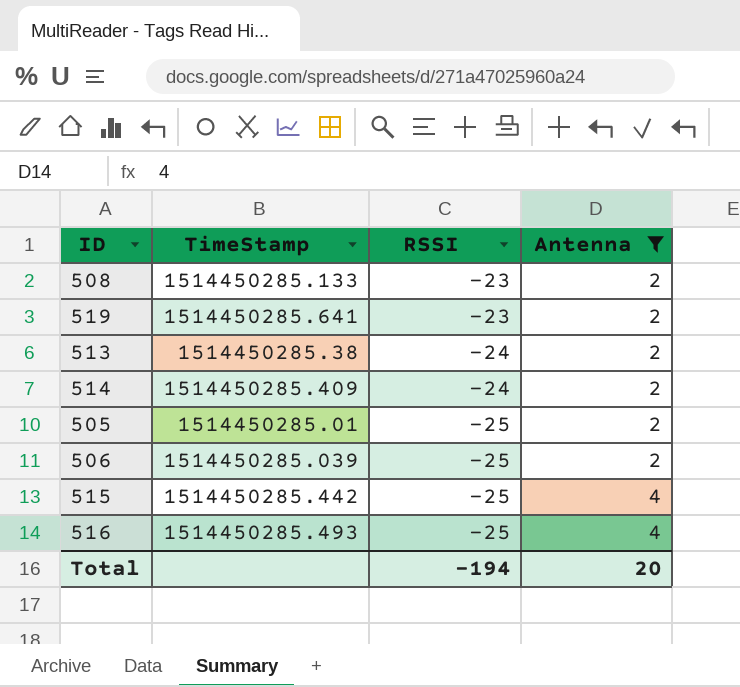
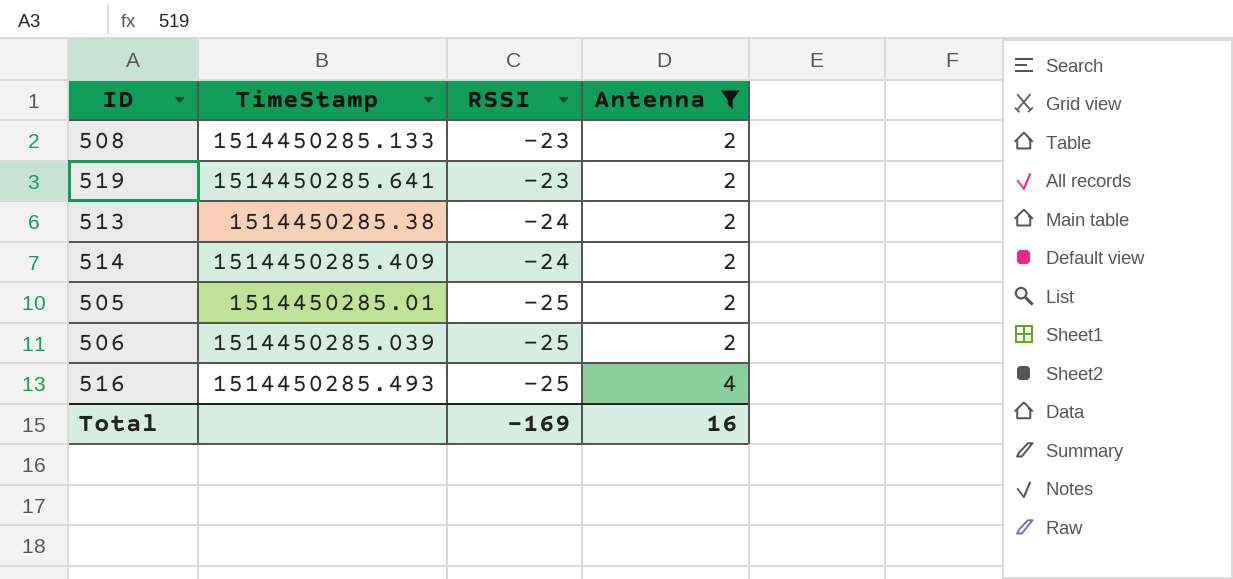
row 515: 1514450285.442 | -25 | 4 -> none
Total | RSSI: -194 -> -169
Total | Antenna: 20 -> 16

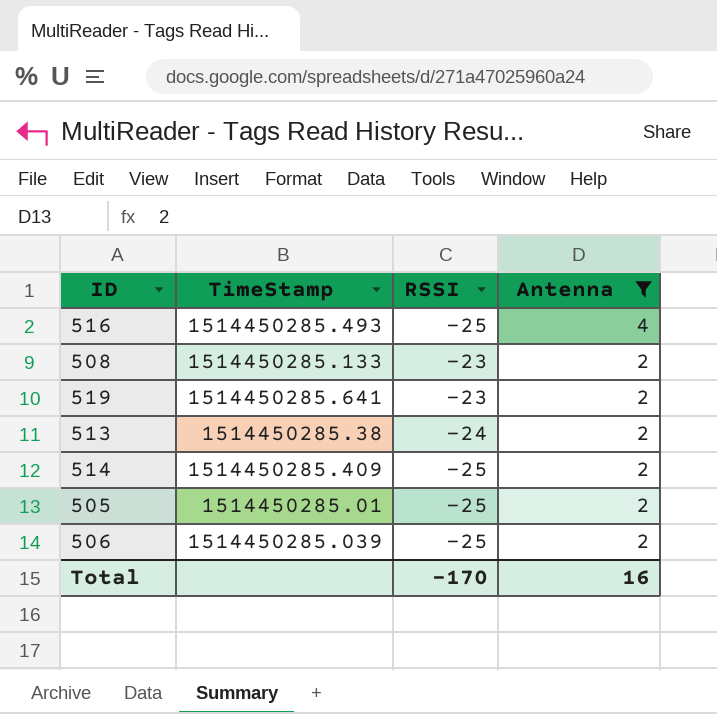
row order: RSSI descending -> Antenna descending
514 | RSSI: -24 -> -25
Total | RSSI: -169 -> -170

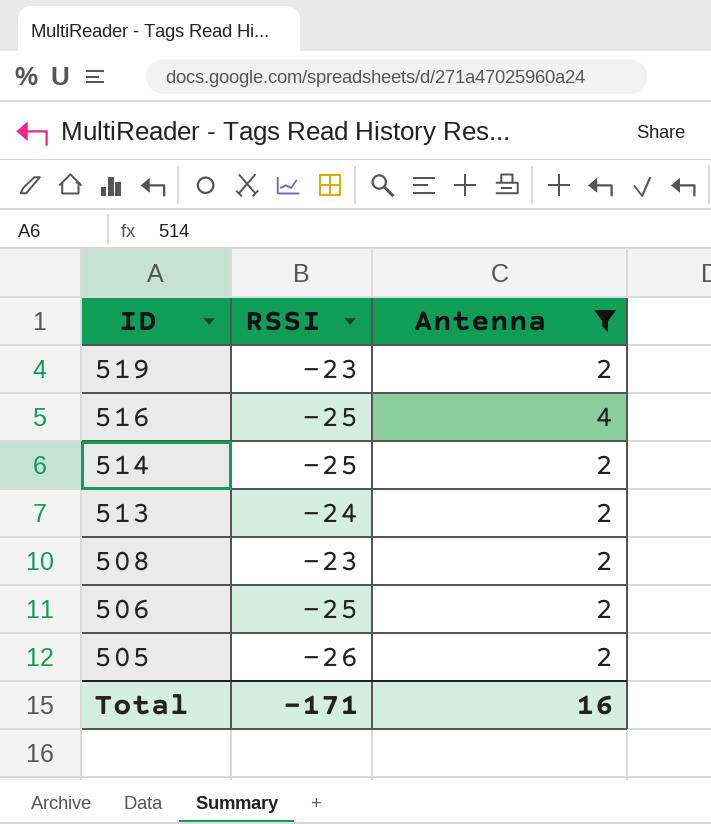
row order: Antenna descending -> ID descending
column TimeStamp | position: 2 -> none
505 | RSSI: -25 -> -26
Total | RSSI: -170 -> -171

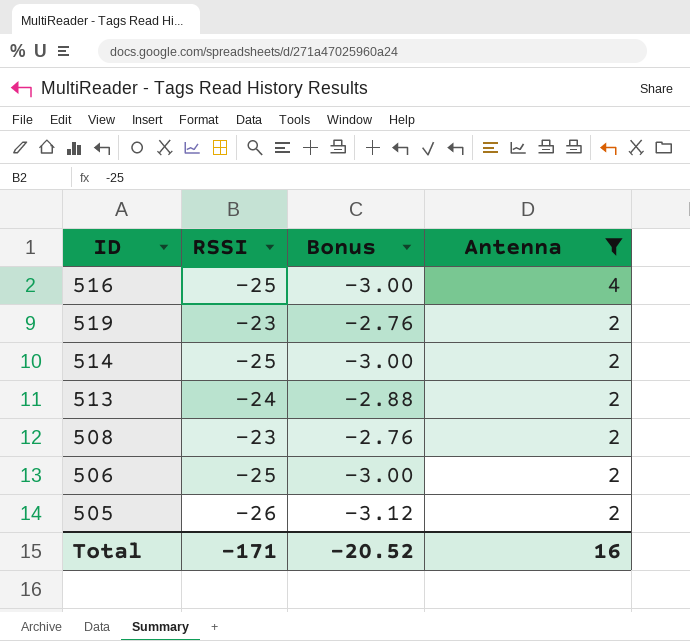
row order: ID descending -> Antenna descending
column Bonus | formula: none -> [RSSI] * 0.12

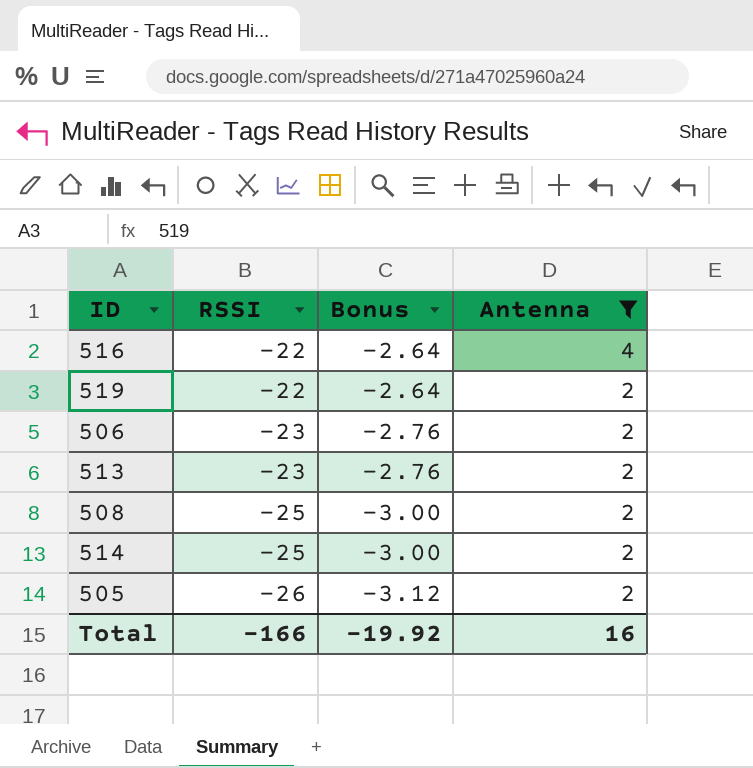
row order: Antenna descending -> RSSI descending
516 | RSSI: -25 -> -22
516 | Bonus: -3.00 -> -2.64
519 | RSSI: -23 -> -22
519 | Bonus: -2.76 -> -2.64
506 | RSSI: -25 -> -23
506 | Bonus: -3.00 -> -2.76
513 | RSSI: -24 -> -23
513 | Bonus: -2.88 -> -2.76
508 | RSSI: -23 -> -25
508 | Bonus: -2.76 -> -3.00
Total | RSSI: -171 -> -166
Total | Bonus: -20.52 -> -19.92

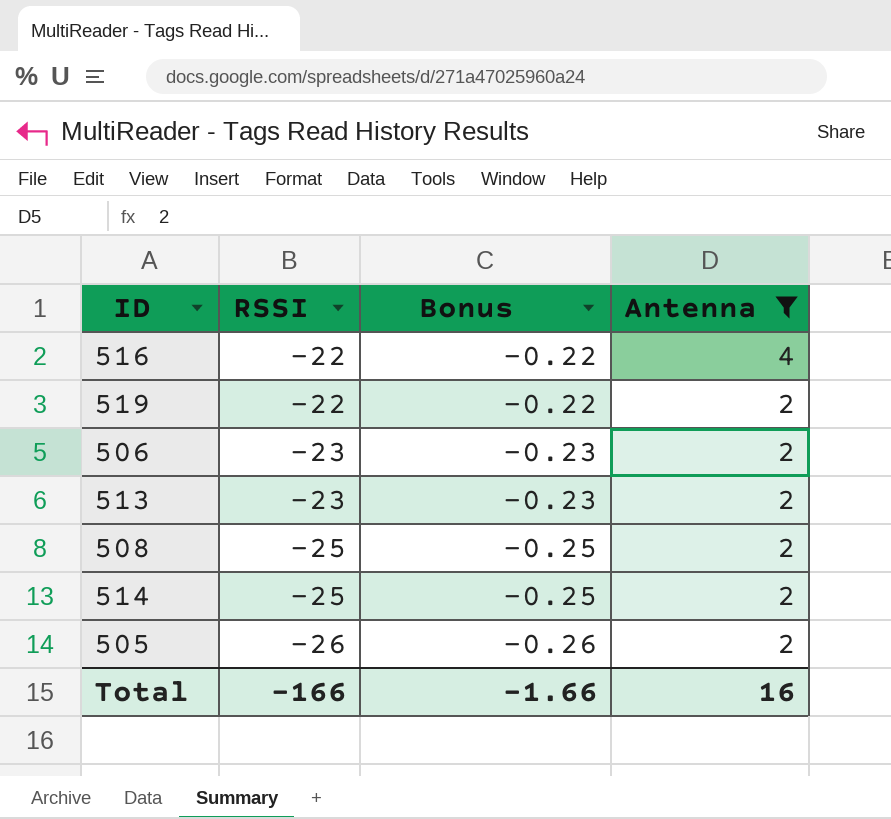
column Bonus | formula: [RSSI] * 0.12 -> [RSSI] * 0.01
Total | Bonus: -19.92 -> -1.66

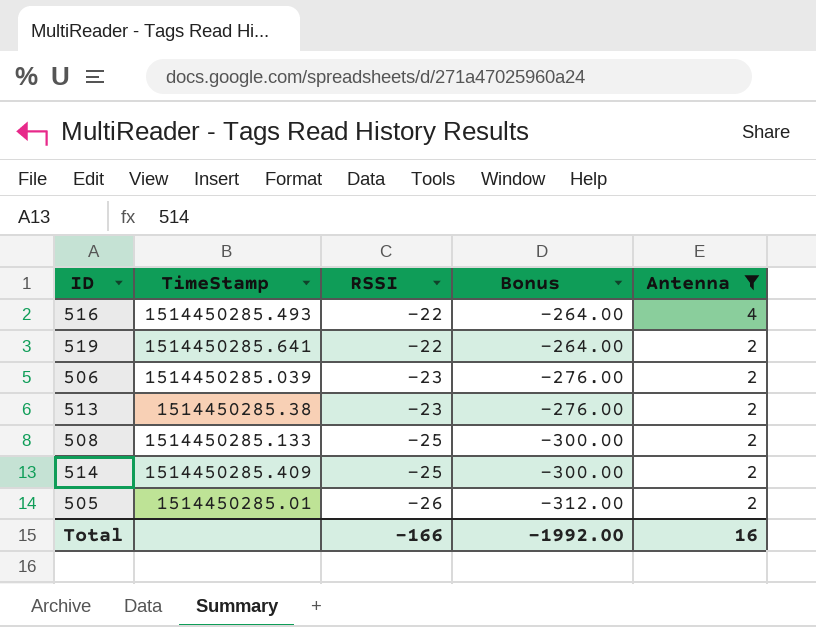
column TimeStamp | position: none -> 2
column Bonus | formula: [RSSI] * 0.01 -> [RSSI] * 12
Total | Bonus: -1.66 -> -1992.00

